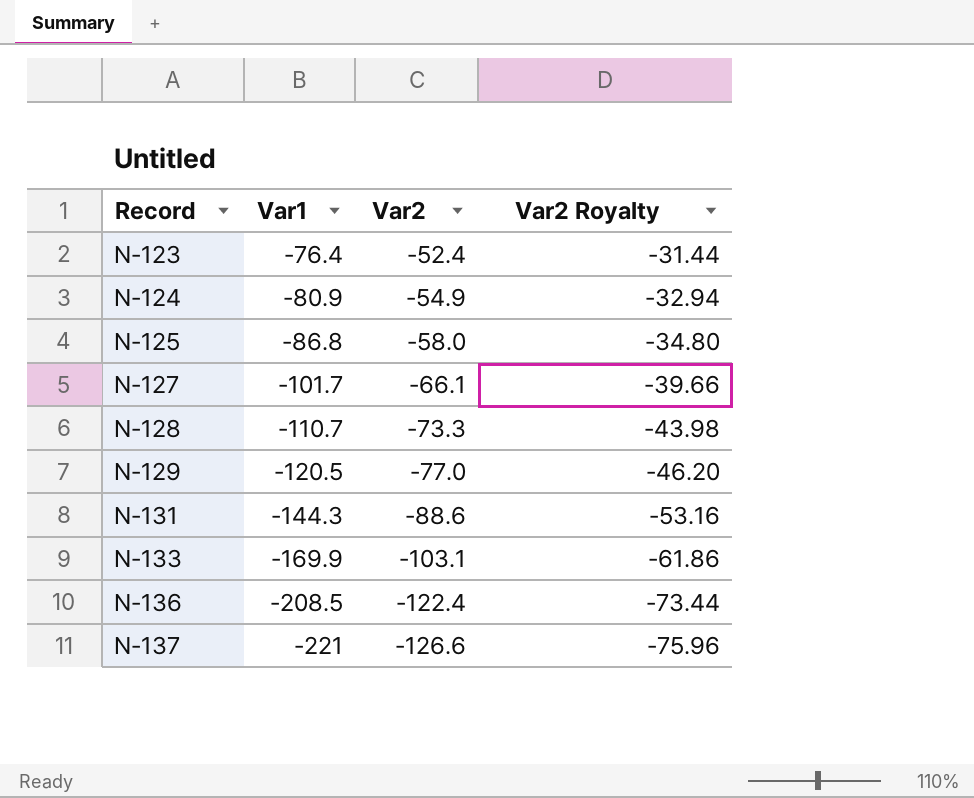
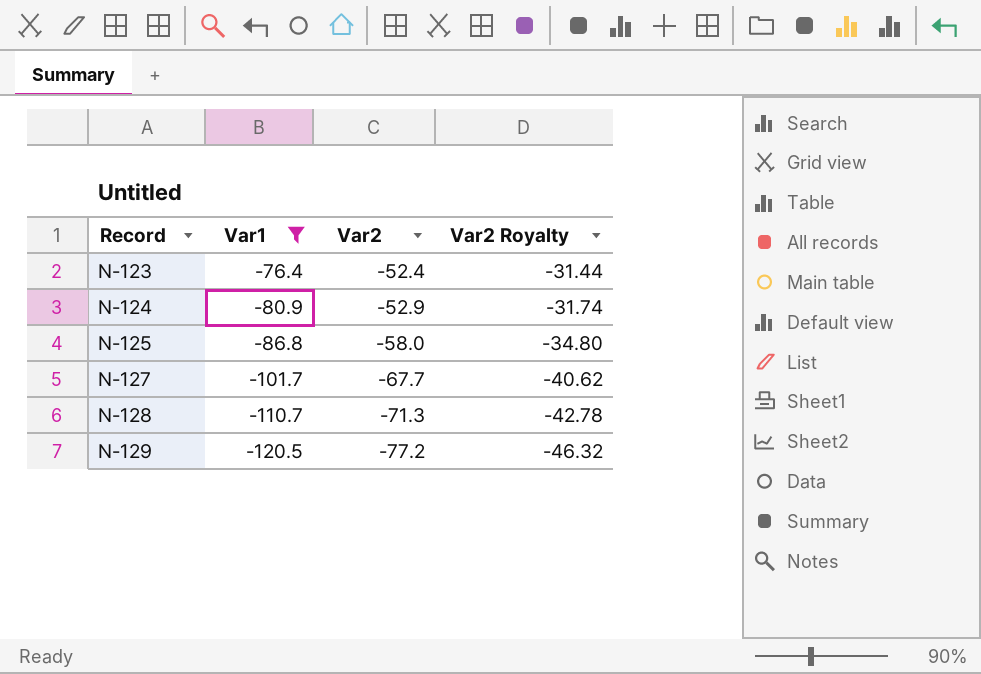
filter: none -> Var1 >= -120.5
N-124 | Var2: -54.9 -> -52.9
N-124 | Var2 Royalty: -32.94 -> -31.74
N-127 | Var2: -66.1 -> -67.7
N-127 | Var2 Royalty: -39.66 -> -40.62
N-128 | Var2: -73.3 -> -71.3
N-128 | Var2 Royalty: -43.98 -> -42.78
N-129 | Var2: -77.0 -> -77.2
N-129 | Var2 Royalty: -46.20 -> -46.32

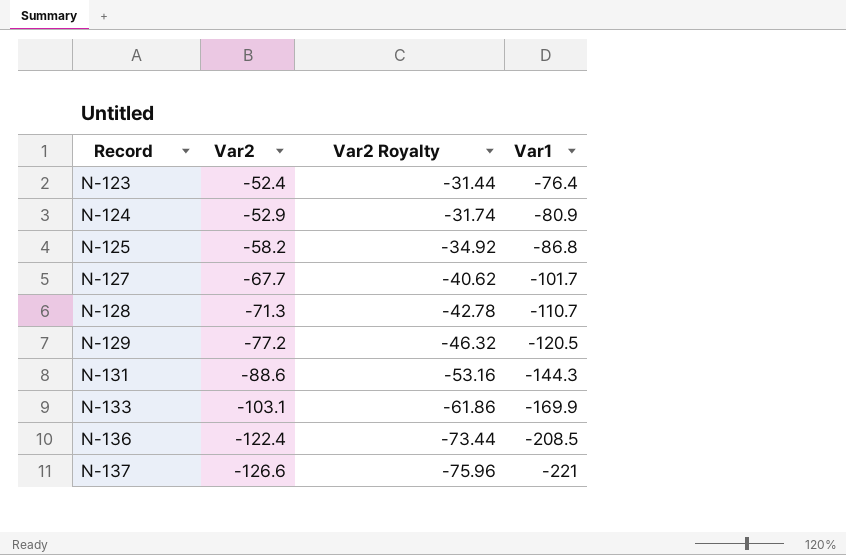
filter: Var1 >= -120.5 -> none
column Var1 | position: 2 -> 4
N-125 | Var2: -58.0 -> -58.2
N-125 | Var2 Royalty: -34.80 -> -34.92

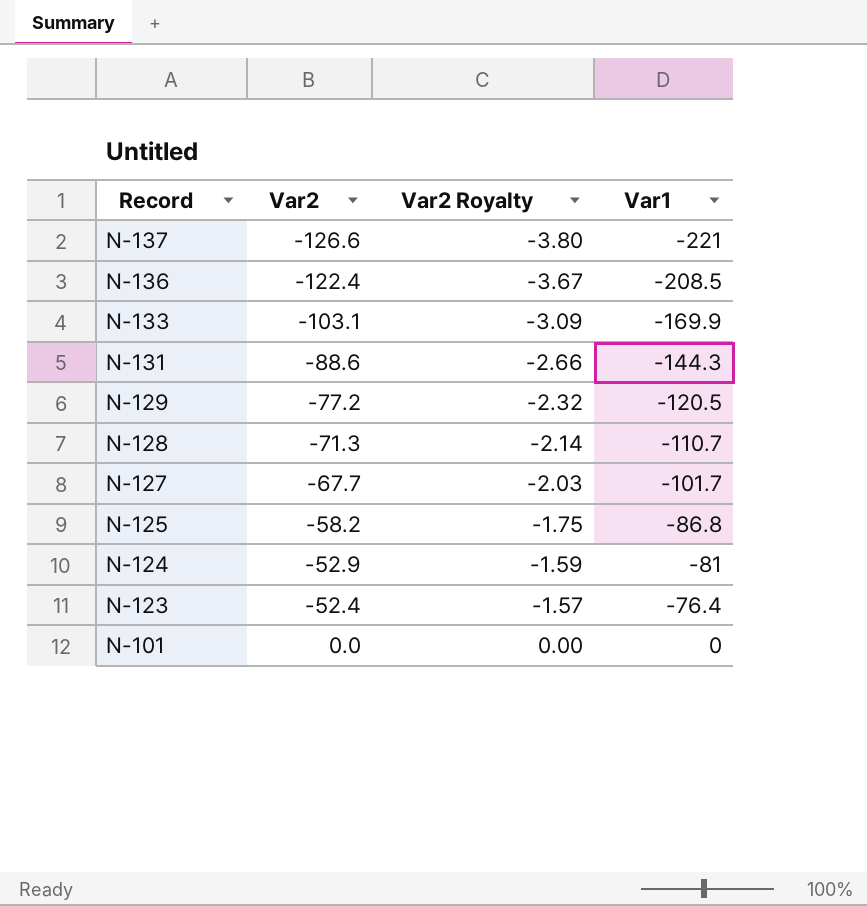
row order: Record ascending -> Record descending
column Var2 Royalty | formula: [Var2] * 0.6 -> [Var2] * 0.03
N-124 | Var1: -80.9 -> -81
row N-101: none -> 0.0 | 0.00 | 0

